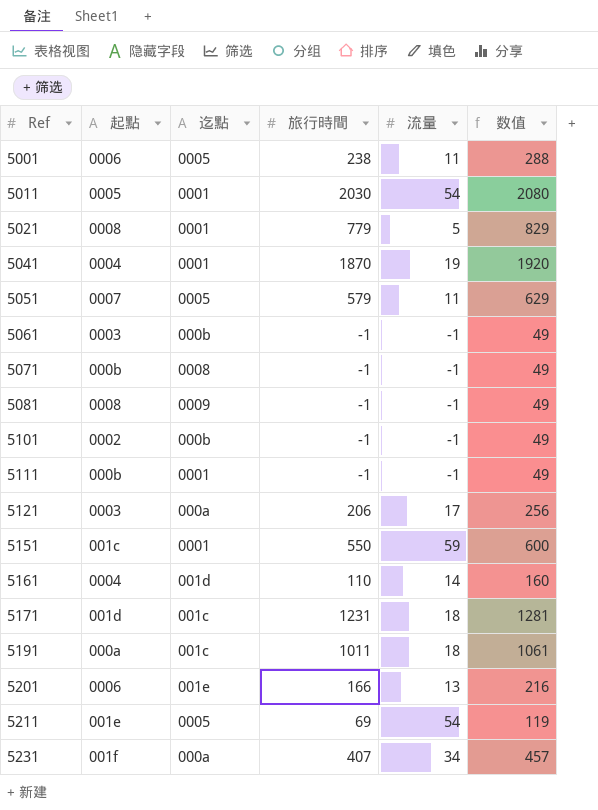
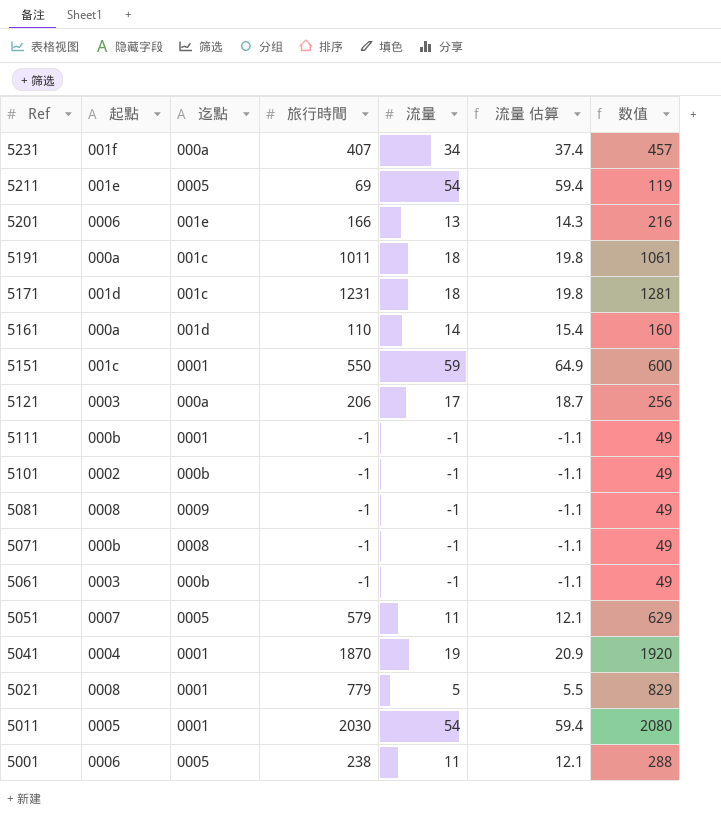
row order: Ref ascending -> Ref descending
column 流量 估算 | formula: none -> [流量] * 1.1
5161 | 起點: 0004 -> 000a

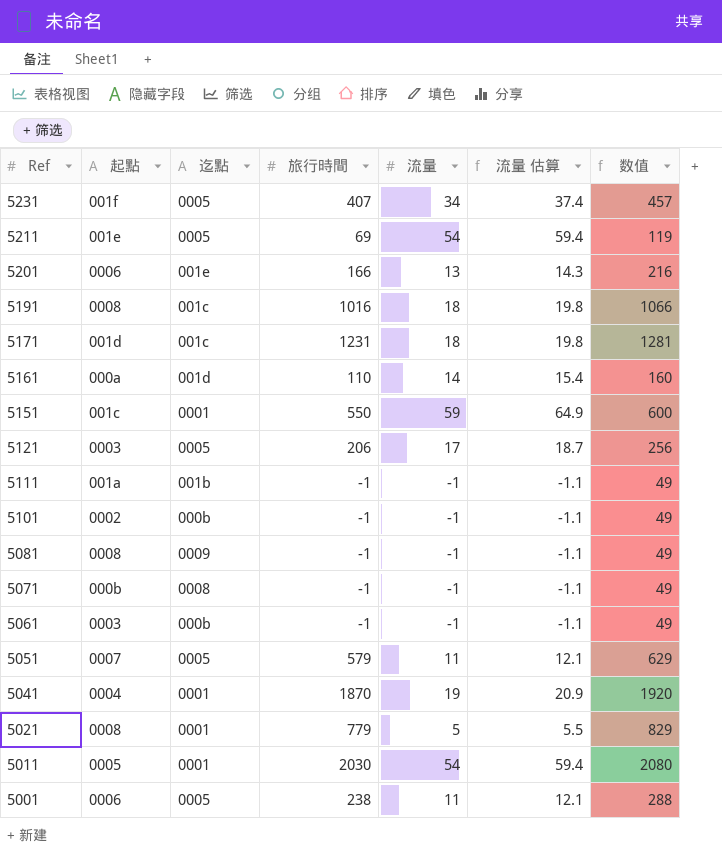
5231 | 迄點: 000a -> 0005
5191 | 起點: 000a -> 0008
5191 | 旅行時間: 1011 -> 1016
5191 | 数值: 1061 -> 1066
5121 | 迄點: 000a -> 0005
5111 | 起點: 000b -> 001a
5111 | 迄點: 0001 -> 001b

